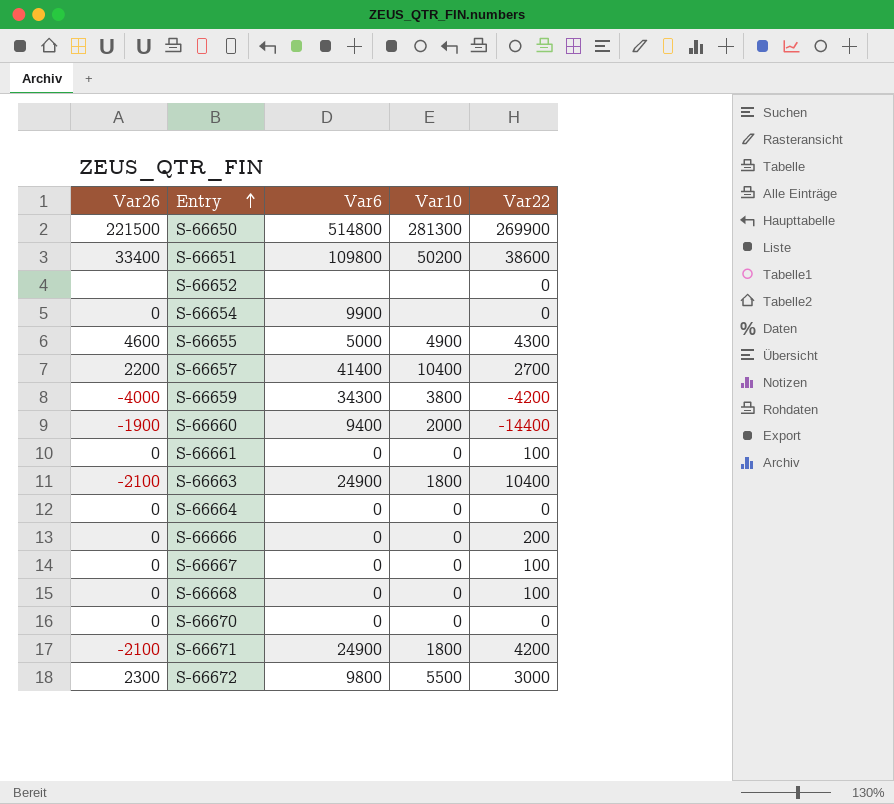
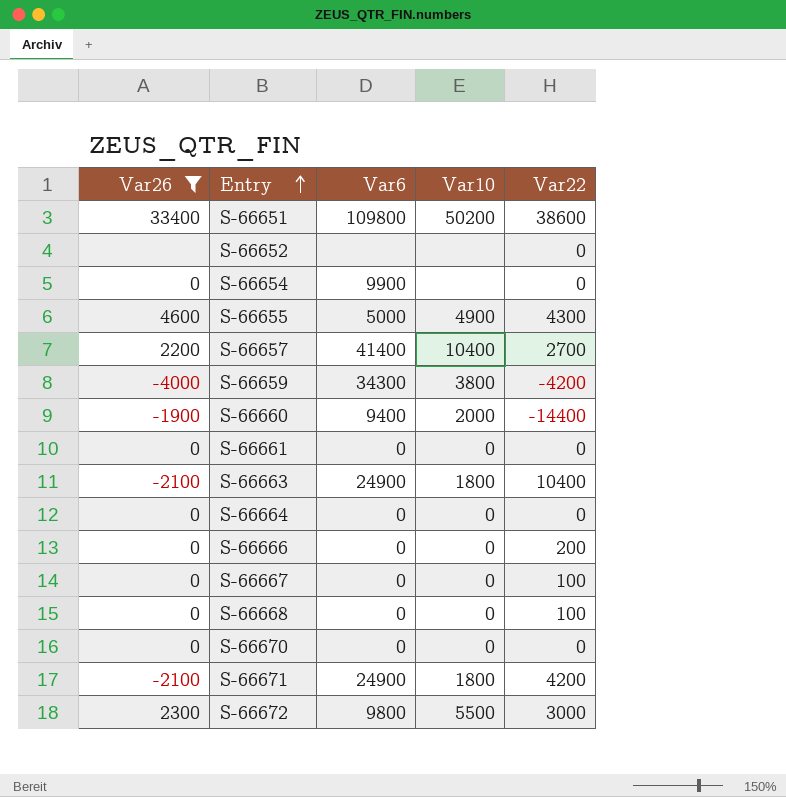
filter: none -> Var26 != 221500
S-66661 | Var22: 100 -> 0

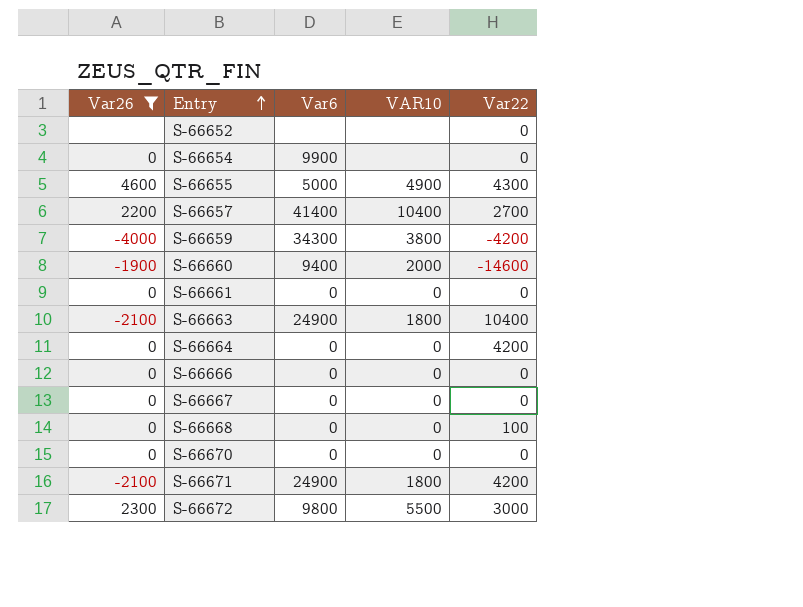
column name: Var10 -> VAR10
row S-66651: 33400 | 109800 | 50200 | 38600 -> none
S-66660 | Var22: -14400 -> -14600
S-66664 | Var22: 0 -> 4200
S-66666 | Var22: 200 -> 0
S-66667 | Var22: 100 -> 0

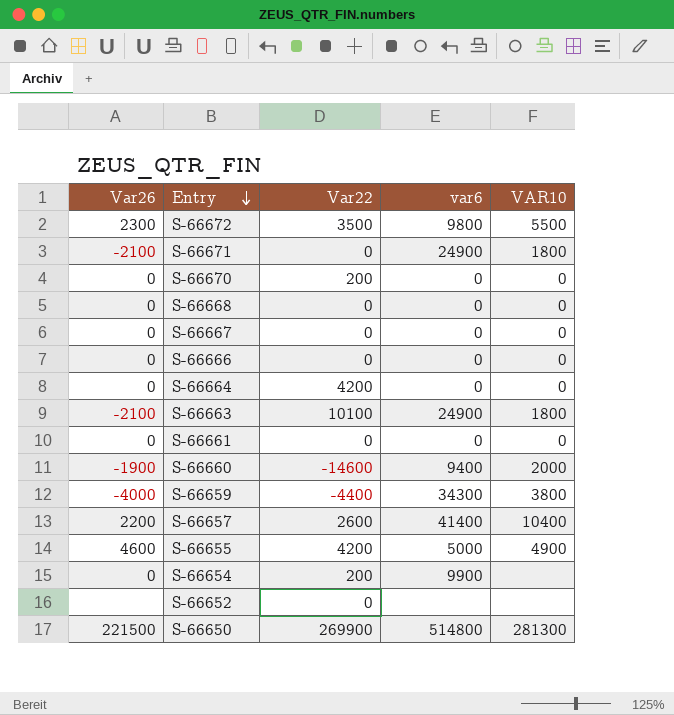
filter: Var26 != 221500 -> none
row order: Entry ascending -> Entry descending
column Var22 | position: 5 -> 3
column name: Var6 -> var6
S-66672 | Var22: 3000 -> 3500
S-66671 | Var22: 4200 -> 0
S-66670 | Var22: 0 -> 200
S-66668 | Var22: 100 -> 0
S-66663 | Var22: 10400 -> 10100
S-66659 | Var22: -4200 -> -4400
S-66657 | Var22: 2700 -> 2600
S-66655 | Var22: 4300 -> 4200
S-66654 | Var22: 0 -> 200

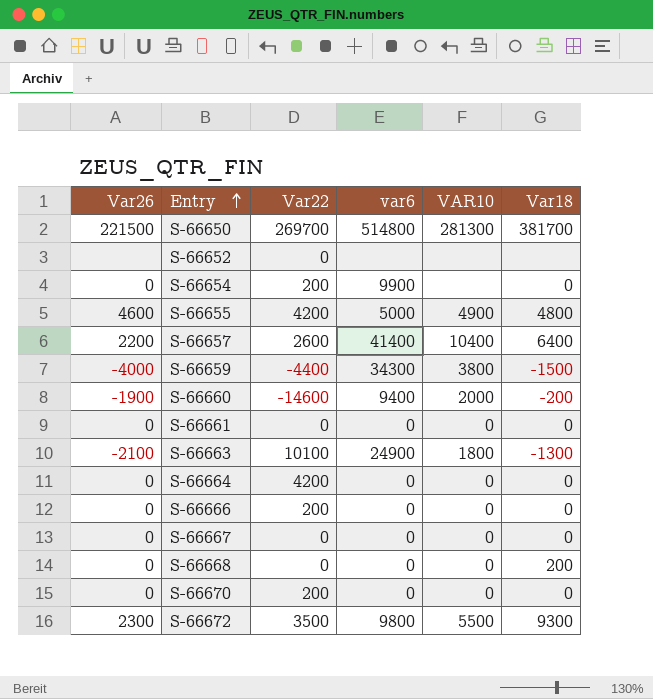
row order: Entry descending -> Entry ascending
column Var18 | position: none -> 6
row S-66671: -2100 | 0 | 24900 | 1800 -> none
S-66650 | Var22: 269900 -> 269700
S-66666 | Var22: 0 -> 200

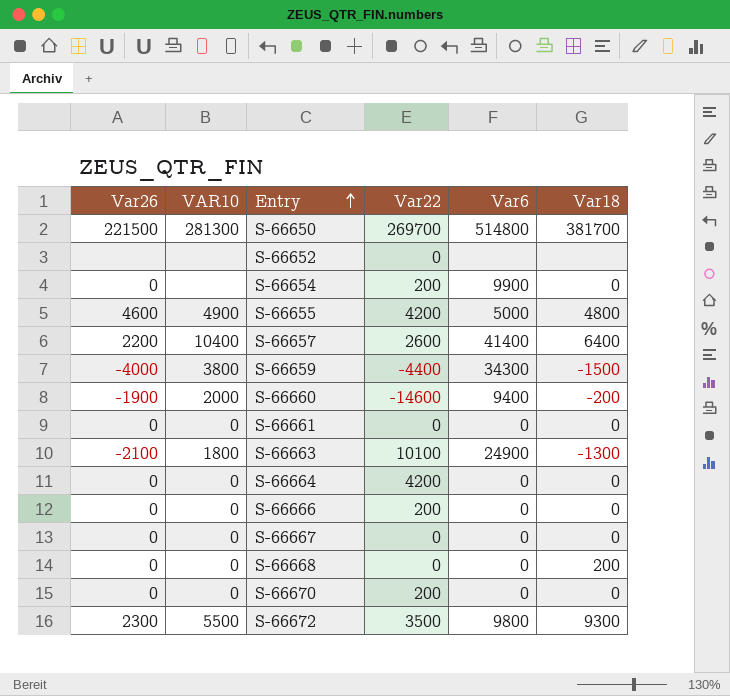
column VAR10 | position: 5 -> 2
column name: var6 -> Var6

